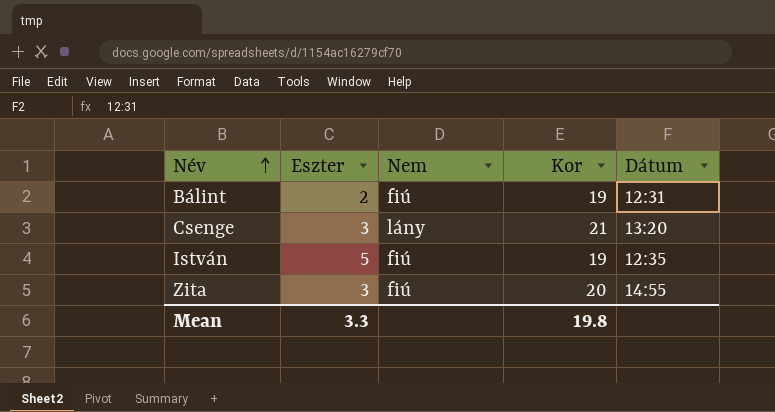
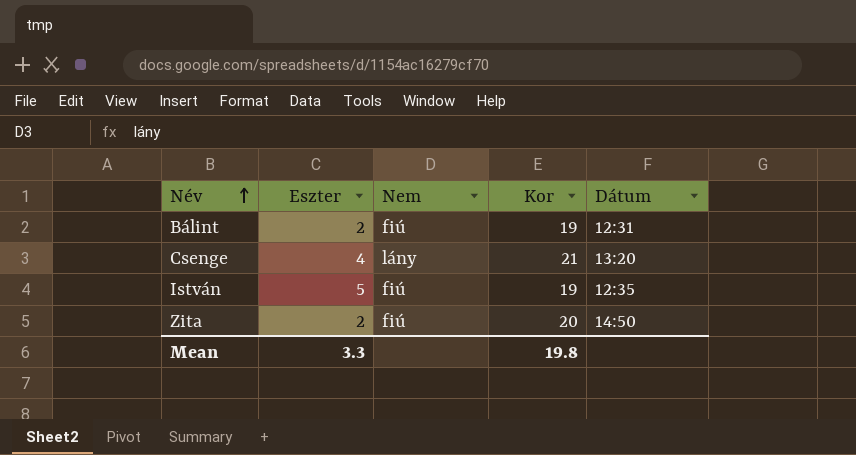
Csenge | Eszter: 3 -> 4
Zita | Eszter: 3 -> 2
Zita | Dátum: 14:55 -> 14:50

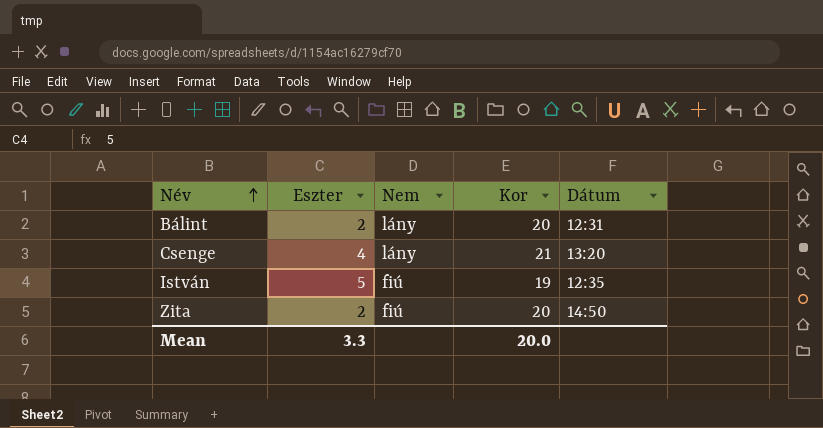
Bálint | Nem: fiú -> lány
Bálint | Kor: 19 -> 20
Mean | Kor: 19.8 -> 20.0

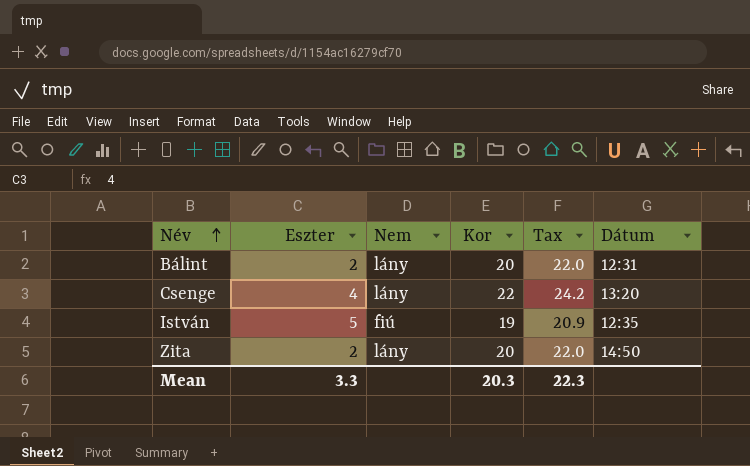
column Tax | formula: none -> [Kor] * 1.1
Csenge | Kor: 21 -> 22
Zita | Nem: fiú -> lány
Mean | Kor: 20.0 -> 20.3

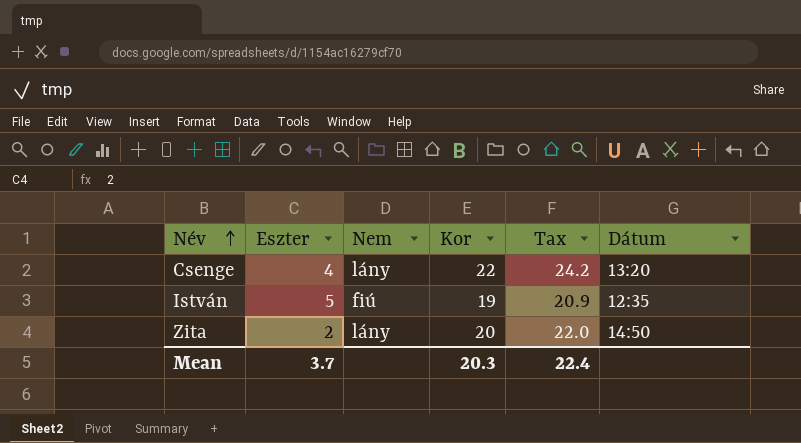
row Bálint: 2 | lány | 20 | 22.0 | 12:31 -> none
Mean | Eszter: 3.3 -> 3.7
Mean | Tax: 22.3 -> 22.4

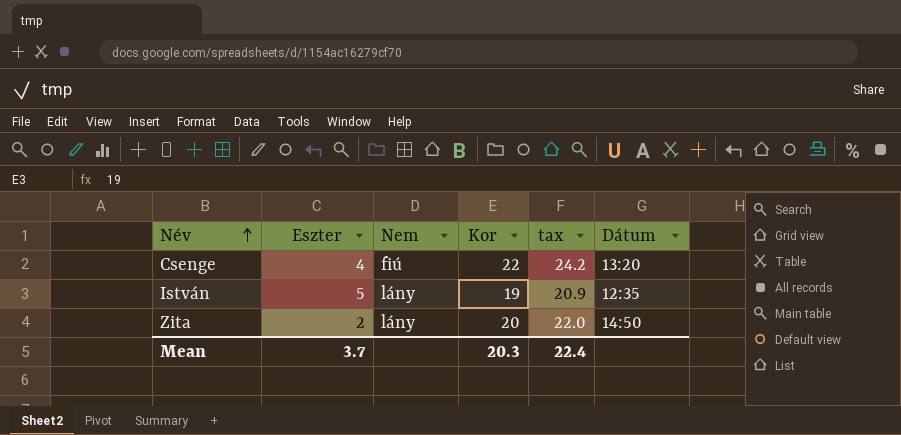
column name: Tax -> tax
Csenge | Nem: lány -> fiú
István | Nem: fiú -> lány

